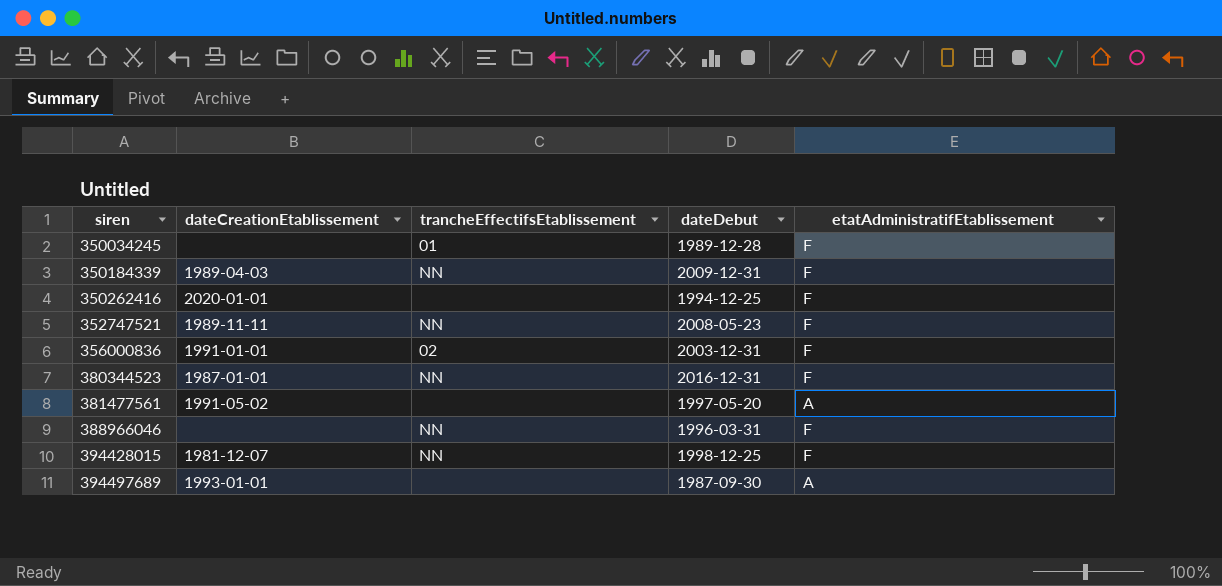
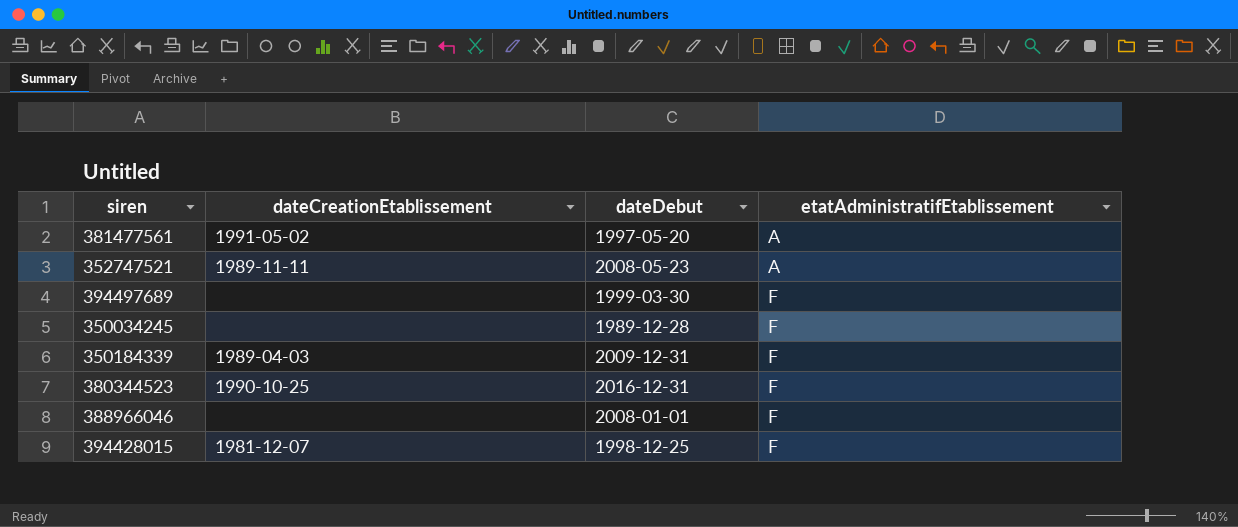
row order: siren ascending -> etatAdministratifEtablissement ascending
column trancheEffectifsEtablissement | position: 3 -> none
row 350262416: 2020-01-01 | none | 1994-12-25 | F -> none
row 356000836: 1991-01-01 | 02 | 2003-12-31 | F -> none
352747521 | etatAdministratifEtablissement: F -> A
394497689 | dateCreationEtablissement: 1993-01-01 -> none
394497689 | dateDebut: 1987-09-30 -> 1999-03-30
394497689 | etatAdministratifEtablissement: A -> F
380344523 | dateCreationEtablissement: 1987-01-01 -> 1990-10-25
388966046 | dateDebut: 1996-03-31 -> 2008-01-01

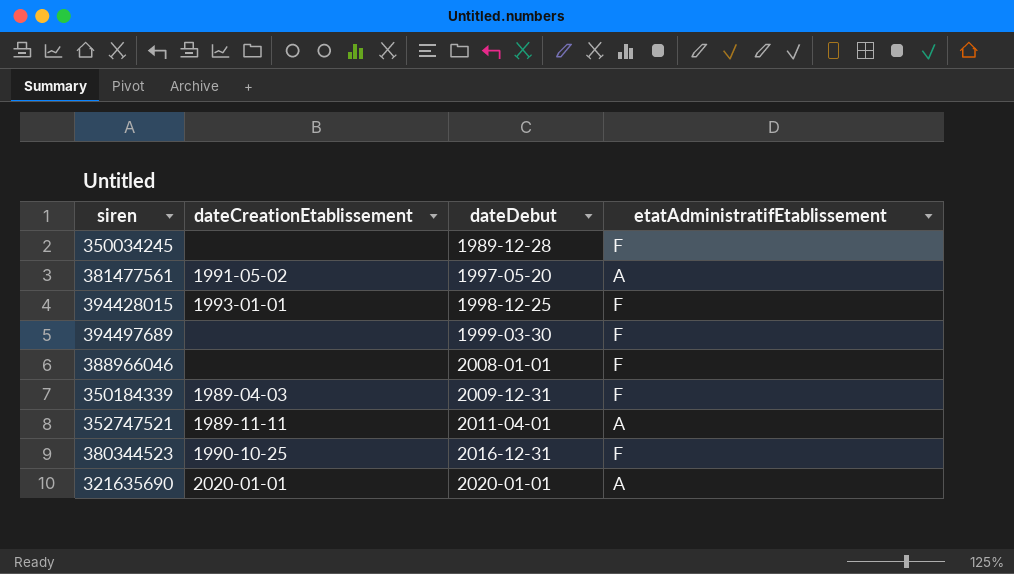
row order: etatAdministratifEtablissement ascending -> dateDebut ascending
394428015 | dateCreationEtablissement: 1981-12-07 -> 1993-01-01
352747521 | dateDebut: 2008-05-23 -> 2011-04-01
row 321635690: none -> 2020-01-01 | 2020-01-01 | A

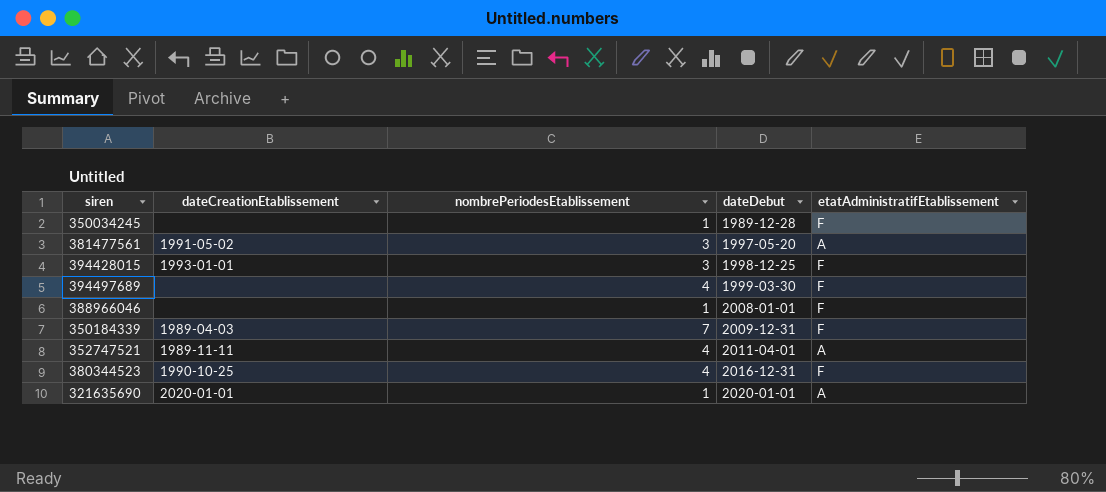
column nombrePeriodesEtablissement | position: none -> 3

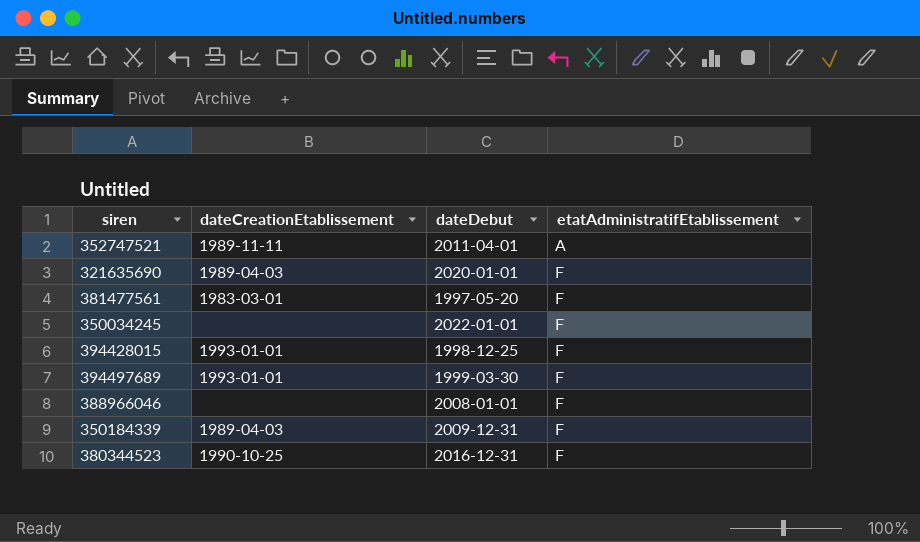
row order: dateDebut ascending -> etatAdministratifEtablissement ascending
column nombrePeriodesEtablissement | position: 3 -> none
321635690 | dateCreationEtablissement: 2020-01-01 -> 1989-04-03
321635690 | etatAdministratifEtablissement: A -> F
381477561 | dateCreationEtablissement: 1991-05-02 -> 1983-03-01
381477561 | etatAdministratifEtablissement: A -> F
350034245 | dateDebut: 1989-12-28 -> 2022-01-01
394497689 | dateCreationEtablissement: none -> 1993-01-01

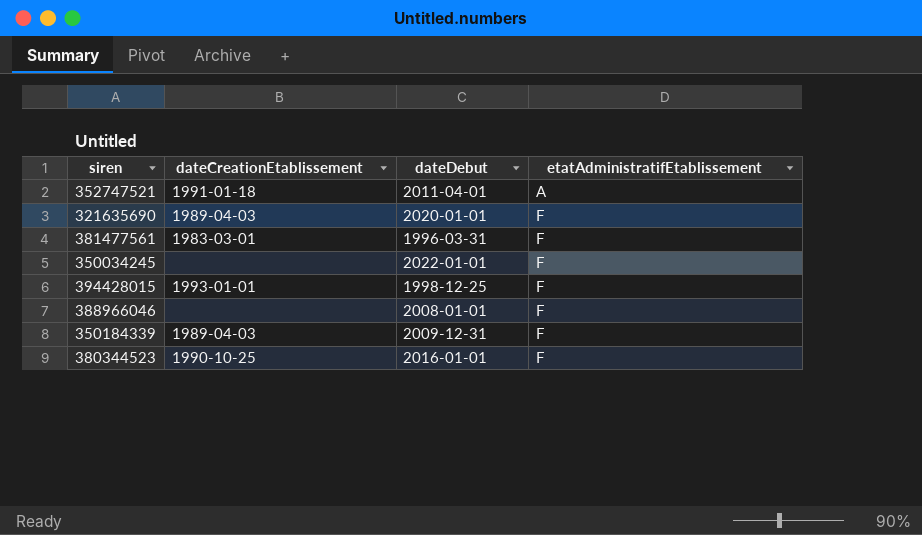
row 394497689: 1993-01-01 | 1999-03-30 | F -> none
352747521 | dateCreationEtablissement: 1989-11-11 -> 1991-01-18
381477561 | dateDebut: 1997-05-20 -> 1996-03-31
380344523 | dateDebut: 2016-12-31 -> 2016-01-01

